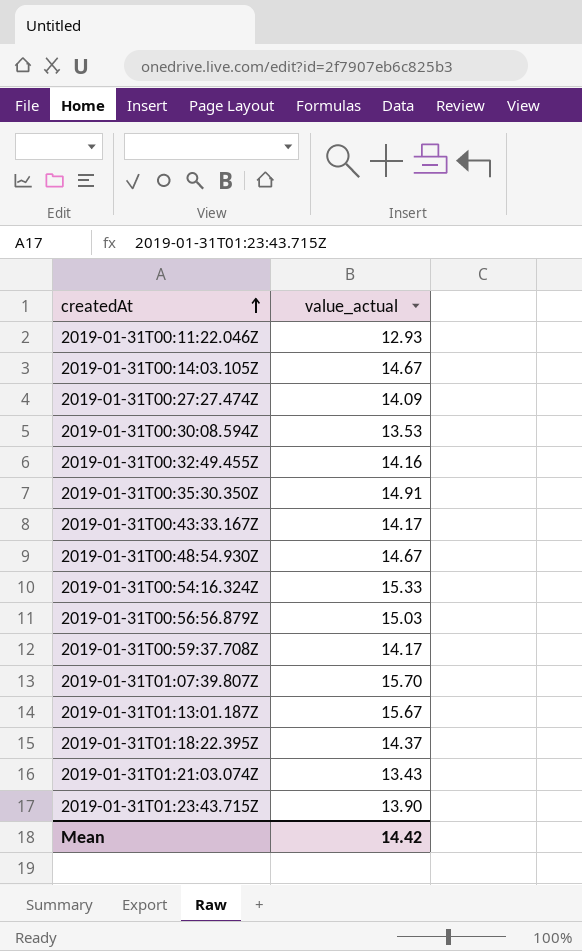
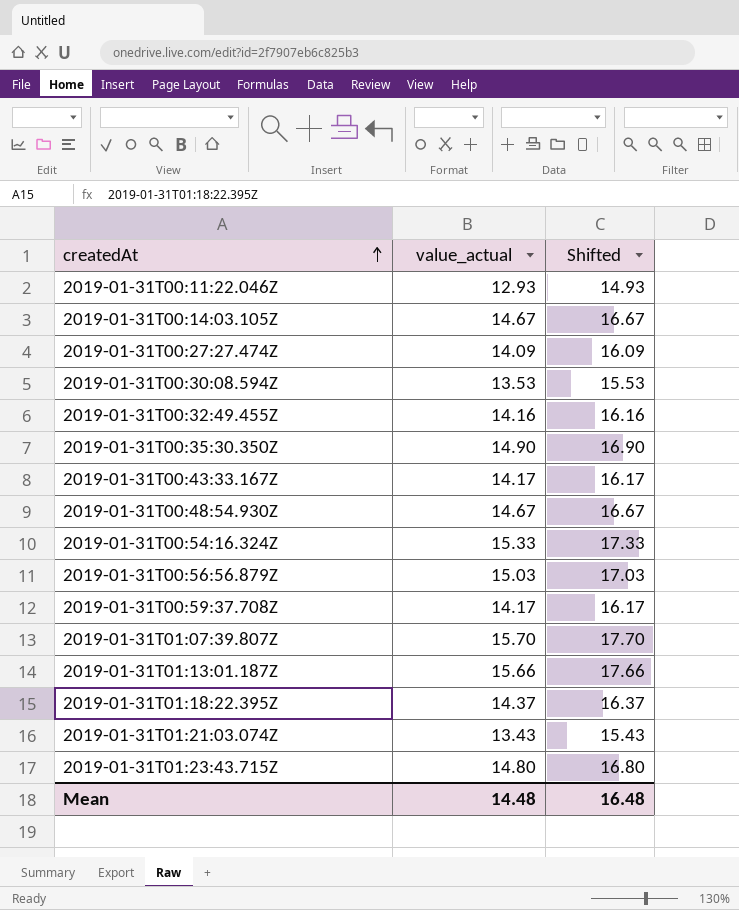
column Shifted | formula: none -> [value_actual] + 2
2019-01-31T00:35:30.350Z | value_actual: 14.91 -> 14.90
2019-01-31T01:13:01.187Z | value_actual: 15.67 -> 15.66
2019-01-31T01:23:43.715Z | value_actual: 13.90 -> 14.80
Mean | value_actual: 14.42 -> 14.48

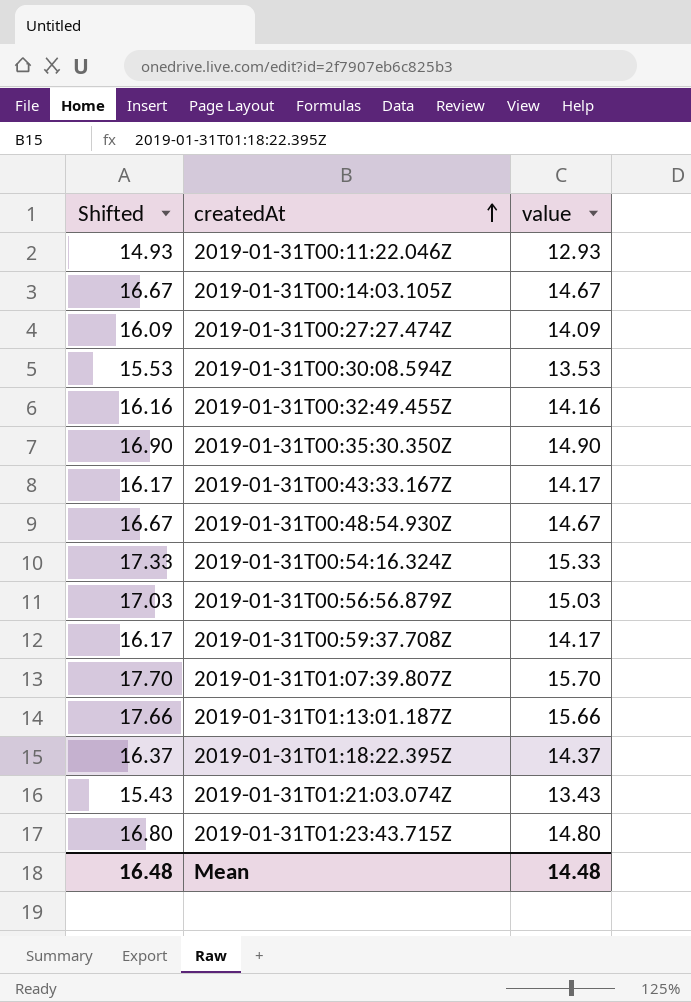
column Shifted | position: 3 -> 1
column name: value_actual -> value

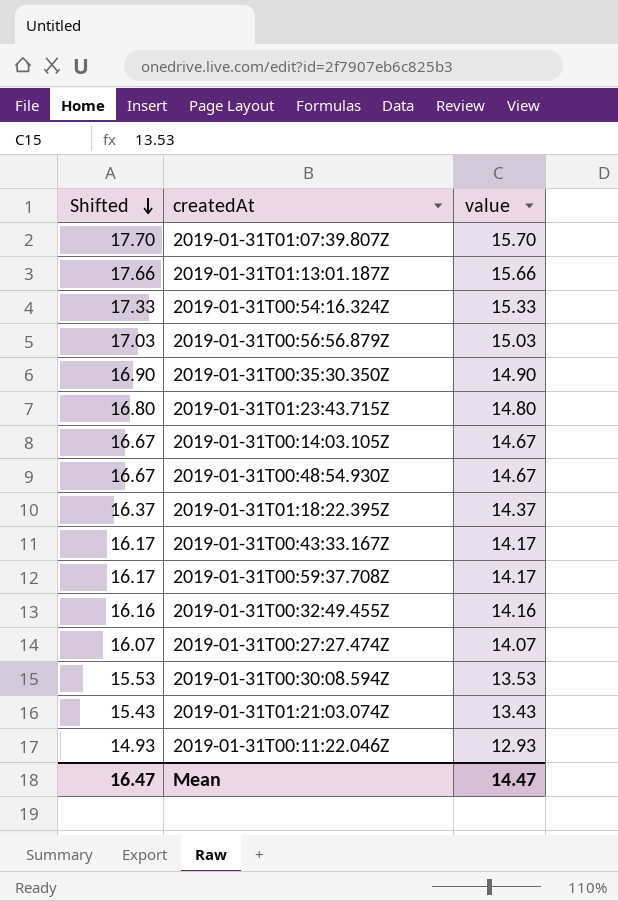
row order: createdAt ascending -> Shifted descending
2019-01-31T00:27:27.474Z | Shifted: 16.09 -> 16.07
2019-01-31T00:27:27.474Z | value: 14.09 -> 14.07
Mean | Shifted: 16.48 -> 16.47
Mean | value: 14.48 -> 14.47

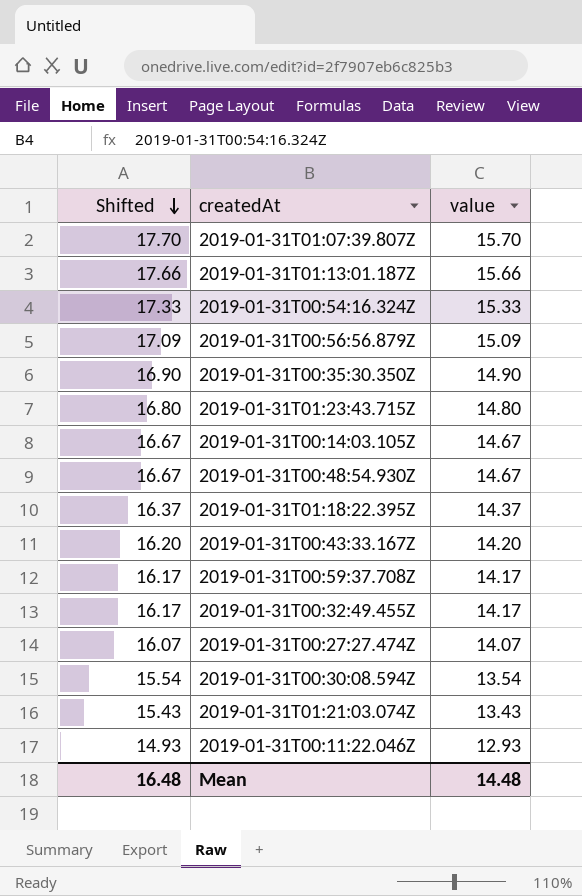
2019-01-31T00:56:56.879Z | Shifted: 17.03 -> 17.09
2019-01-31T00:56:56.879Z | value: 15.03 -> 15.09
2019-01-31T00:43:33.167Z | Shifted: 16.17 -> 16.20
2019-01-31T00:43:33.167Z | value: 14.17 -> 14.20
2019-01-31T00:32:49.455Z | Shifted: 16.16 -> 16.17
2019-01-31T00:32:49.455Z | value: 14.16 -> 14.17
2019-01-31T00:30:08.594Z | Shifted: 15.53 -> 15.54
2019-01-31T00:30:08.594Z | value: 13.53 -> 13.54
Mean | Shifted: 16.47 -> 16.48
Mean | value: 14.47 -> 14.48

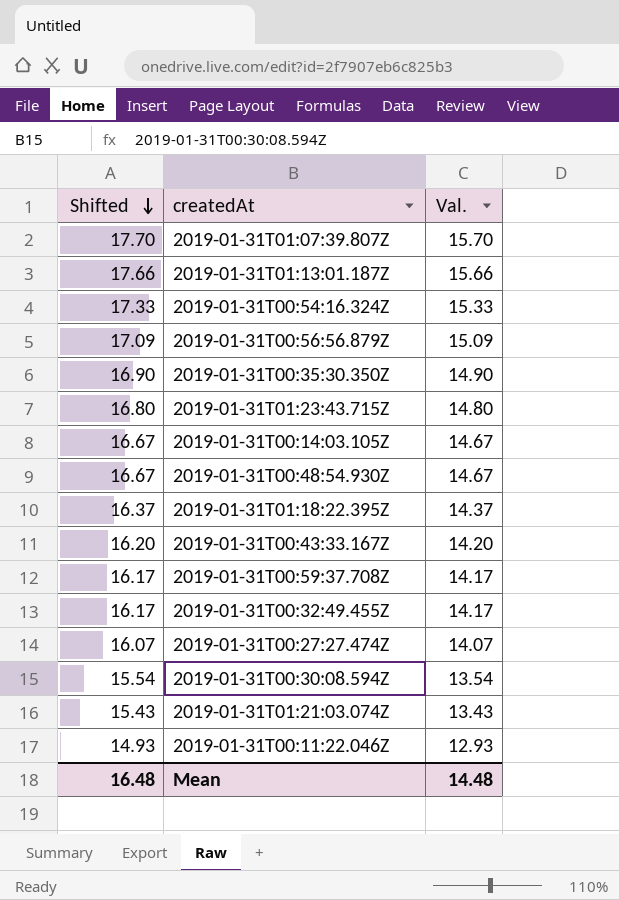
column name: value -> Val.

